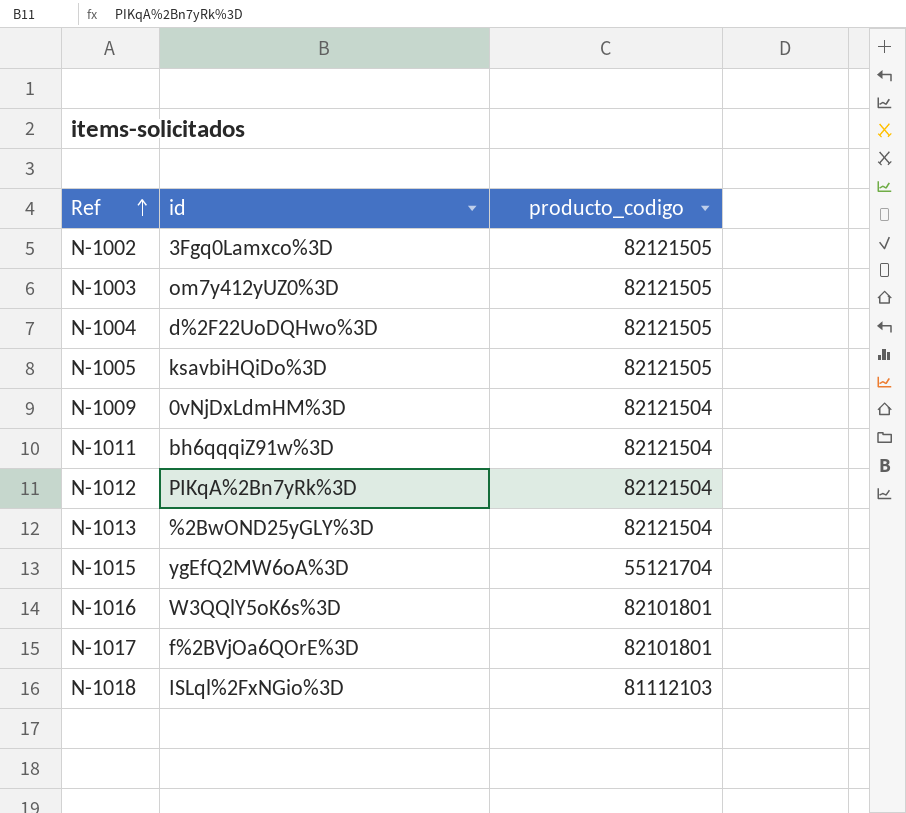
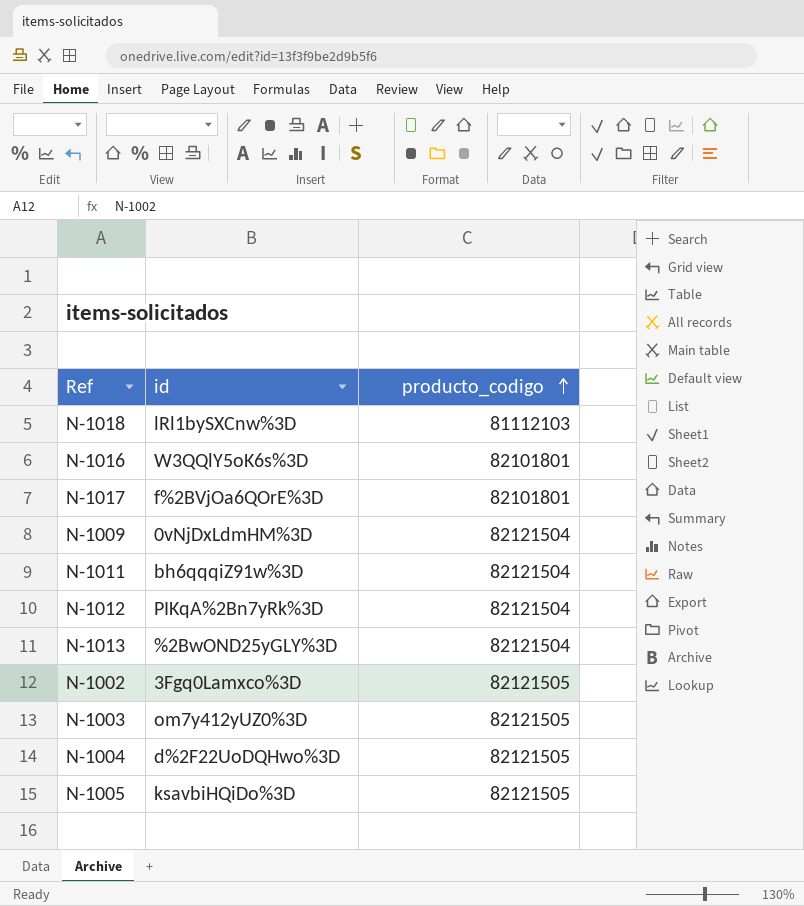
row order: Ref ascending -> producto_codigo ascending
row N-1015: ygEfQ2MW6oA%3D | 55121704 -> none
N-1018 | id: ISLql%2FxNGio%3D -> lRl1bySXCnw%3D

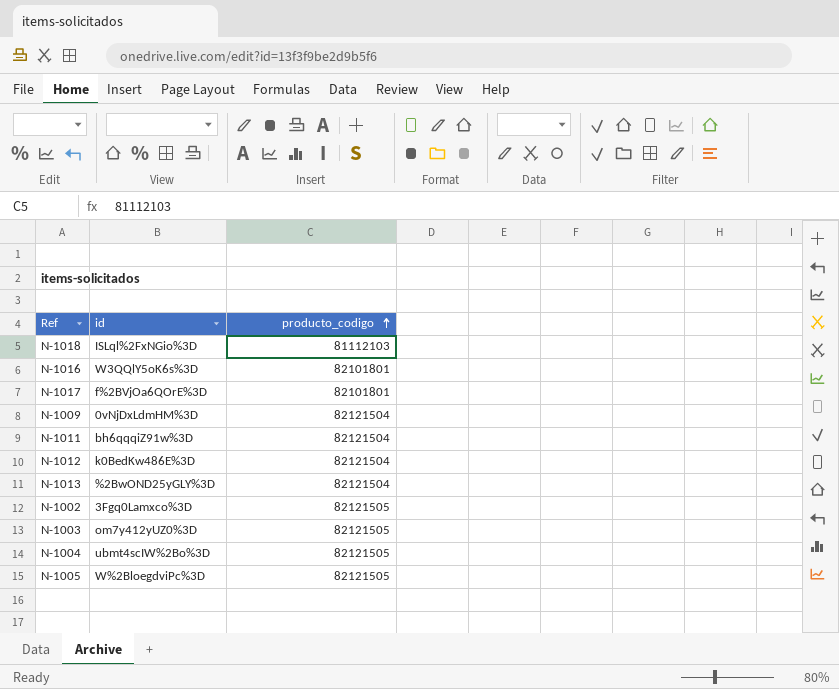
N-1018 | id: lRl1bySXCnw%3D -> ISLql%2FxNGio%3D
N-1012 | id: PIKqA%2Bn7yRk%3D -> k0BedKw486E%3D
N-1004 | id: d%2F22UoDQHwo%3D -> ubmt4scIW%2Bo%3D
N-1005 | id: ksavbiHQiDo%3D -> W%2BloegdviPc%3D

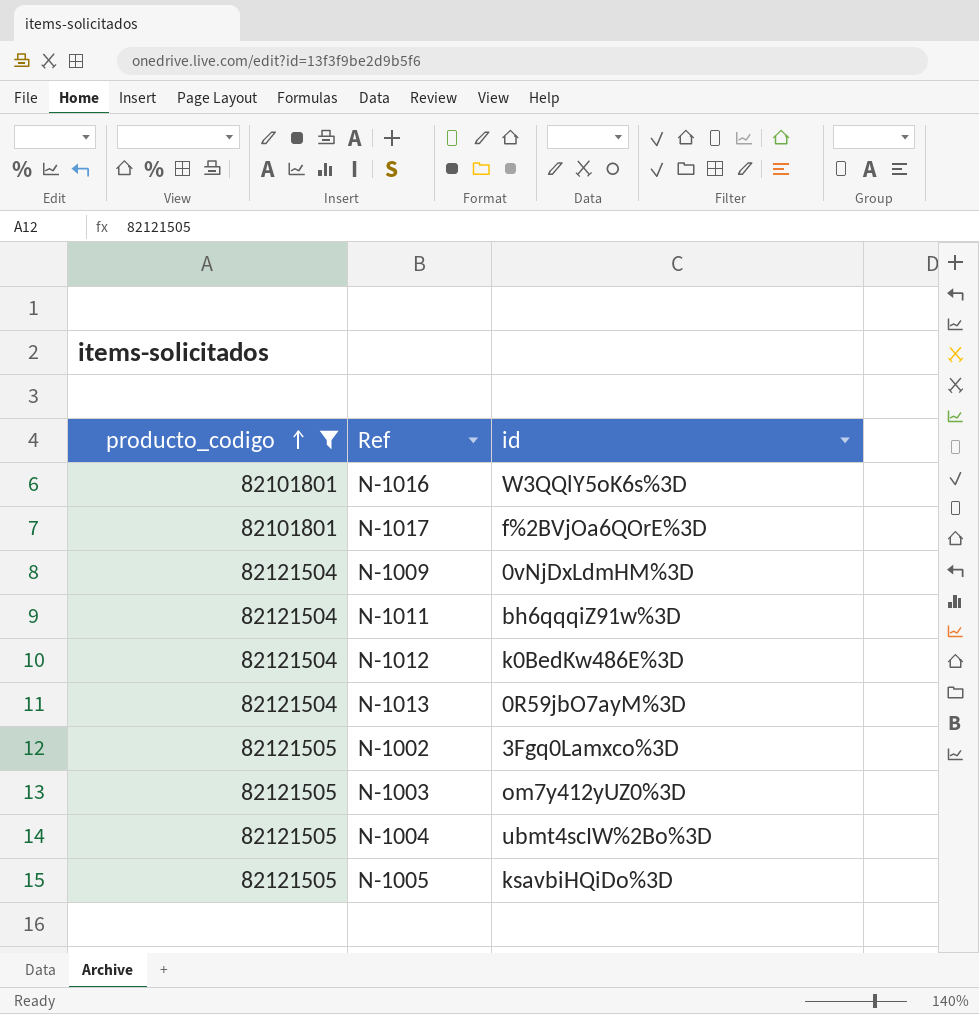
filter: none -> producto_codigo != 81112103
column producto_codigo | position: 3 -> 1
N-1013 | id: %2BwOND25yGLY%3D -> 0R59jbO7ayM%3D
N-1005 | id: W%2BloegdviPc%3D -> ksavbiHQiDo%3D

